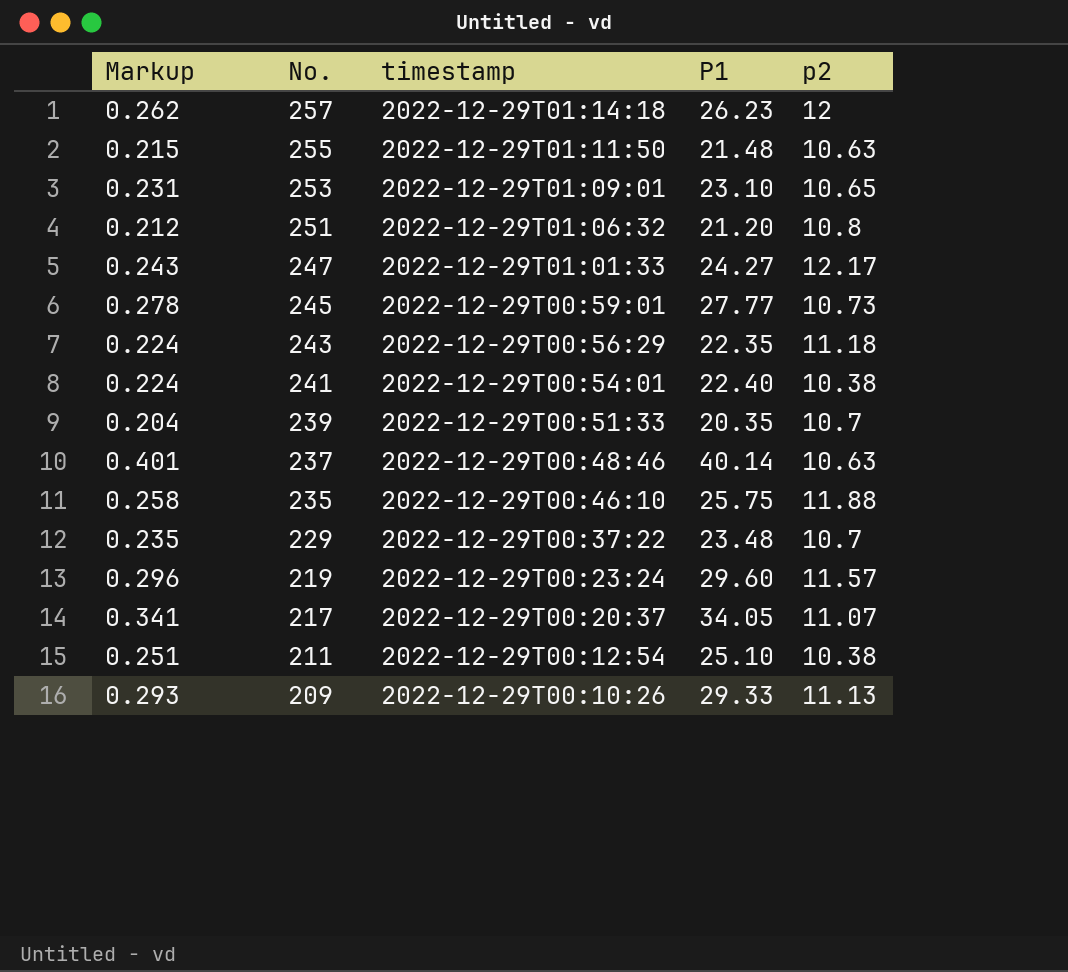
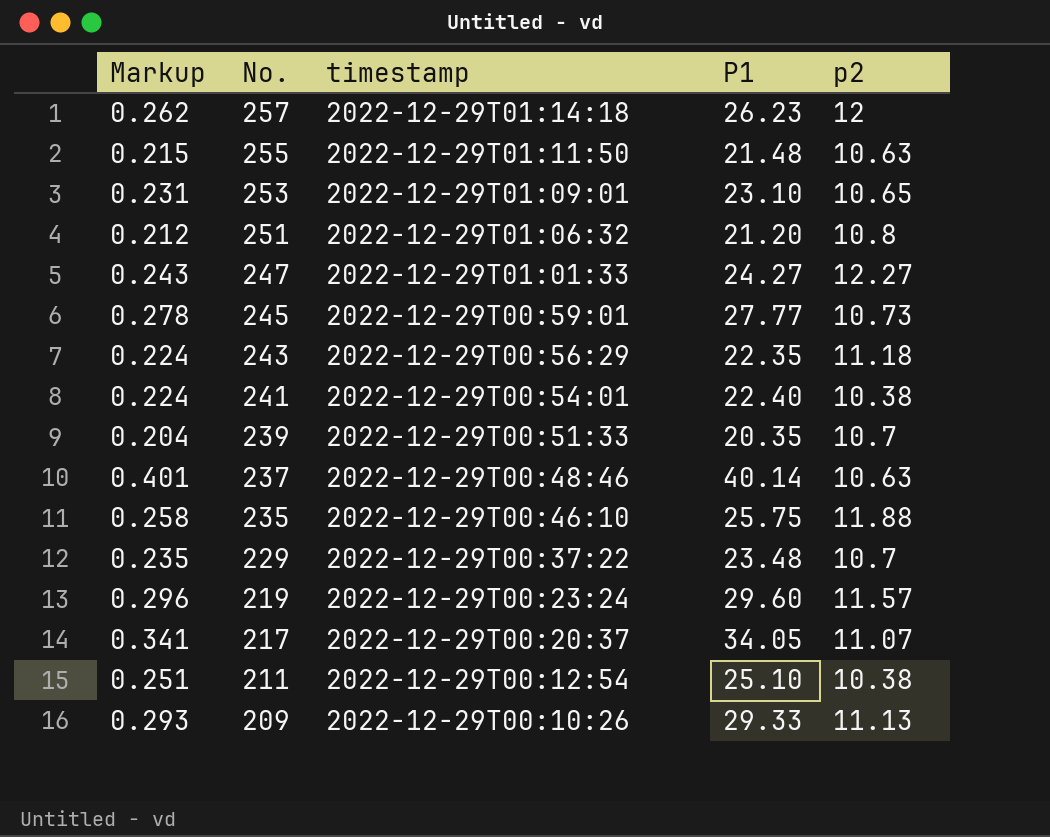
247 | p2: 12.17 -> 12.27

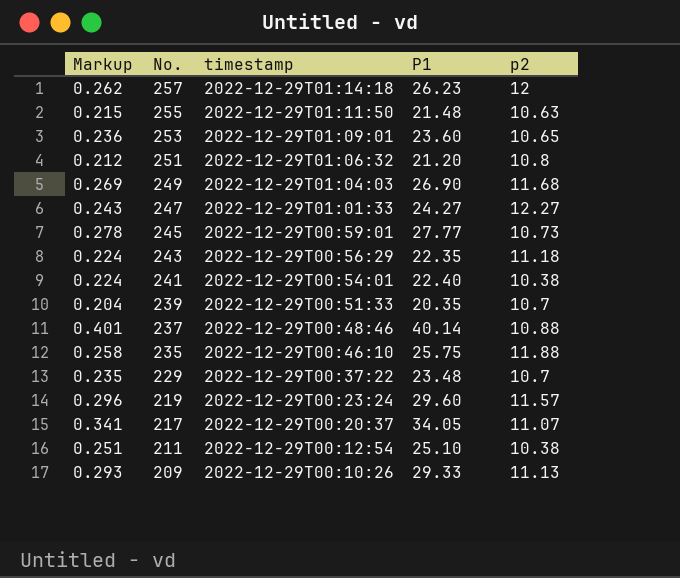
253 | Markup: 0.231 -> 0.236
253 | P1: 23.10 -> 23.60
row 249: none -> 0.269 | 2022-12-29T01:04:03 | 26.90 | 11.68
237 | p2: 10.63 -> 10.88

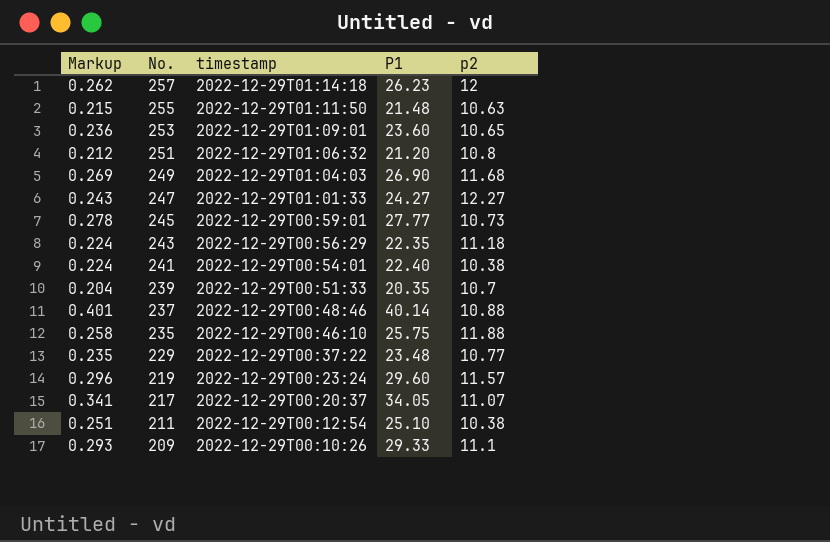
229 | p2: 10.7 -> 10.77
209 | p2: 11.13 -> 11.1

